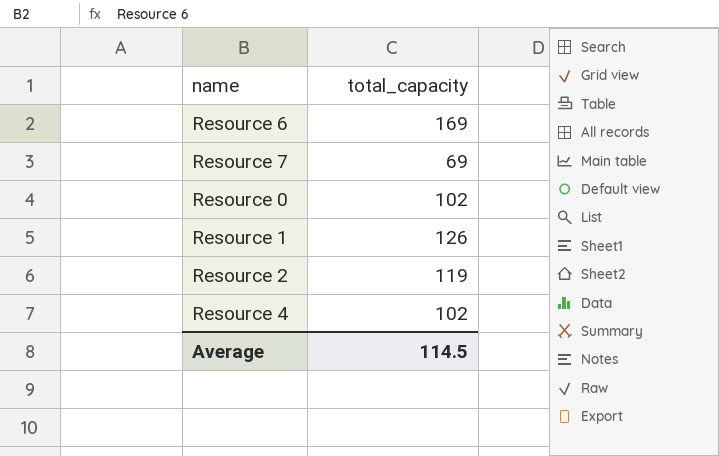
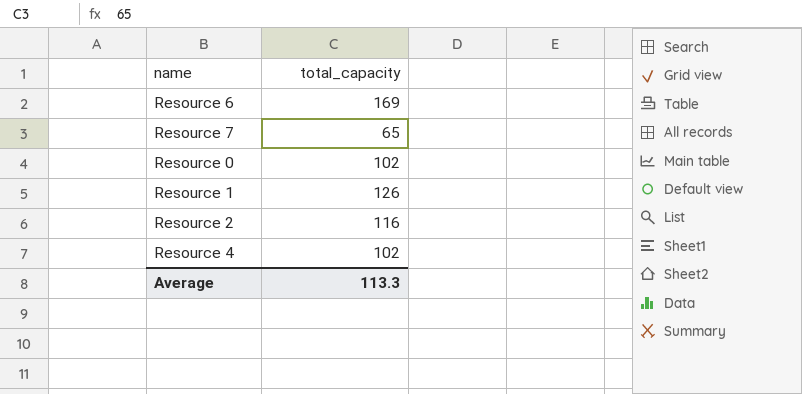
Resource 7 | total_capacity: 69 -> 65
Resource 2 | total_capacity: 119 -> 116
Average | total_capacity: 114.5 -> 113.3

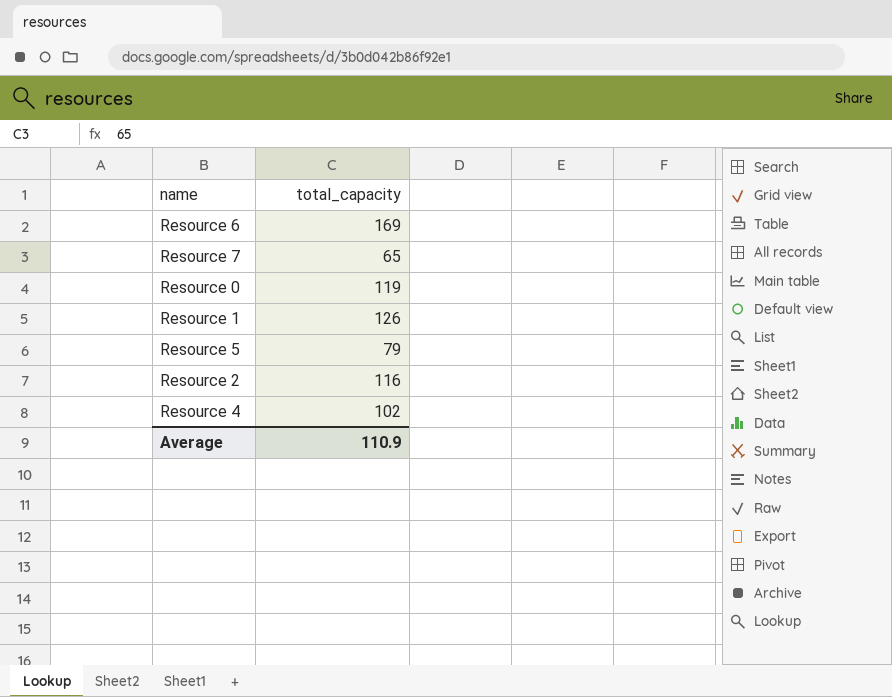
Resource 0 | total_capacity: 102 -> 119
row Resource 5: none -> 79
Average | total_capacity: 113.3 -> 110.9

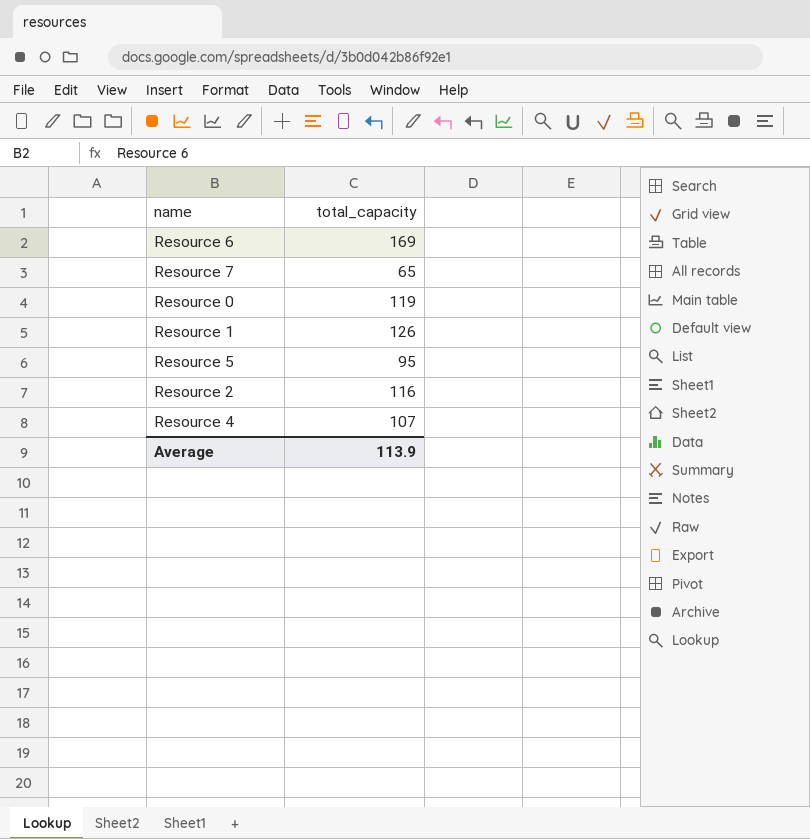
Resource 5 | total_capacity: 79 -> 95
Resource 4 | total_capacity: 102 -> 107
Average | total_capacity: 110.9 -> 113.9

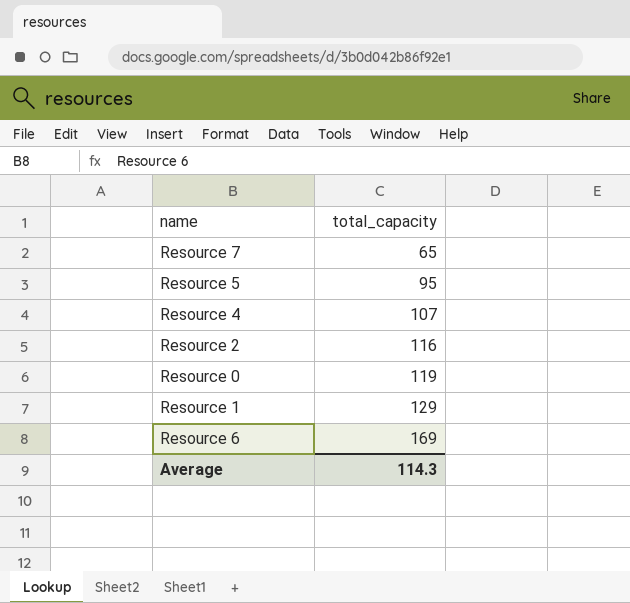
row order: none -> total_capacity ascending
Resource 1 | total_capacity: 126 -> 129
Average | total_capacity: 113.9 -> 114.3

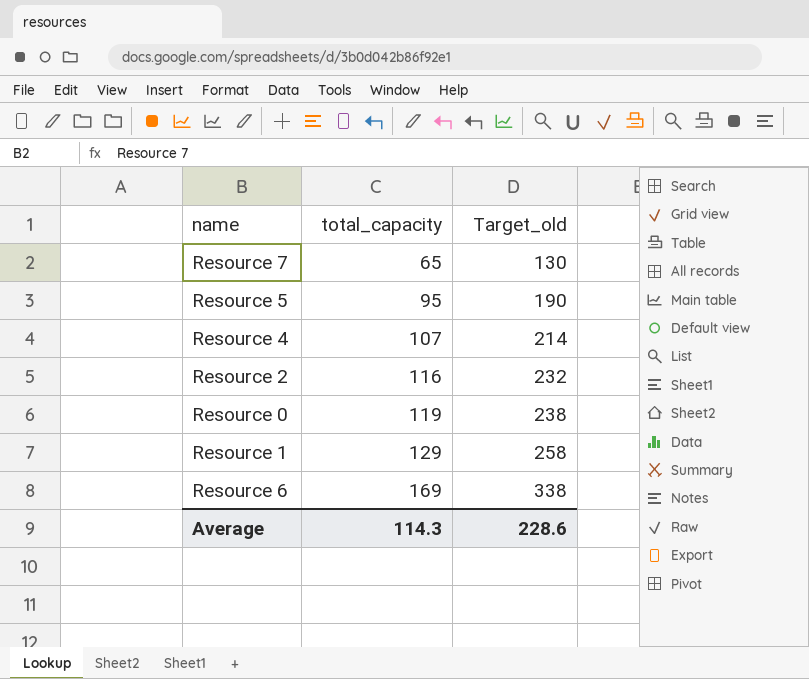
column Target_old | formula: none -> [total_capacity] * 2

